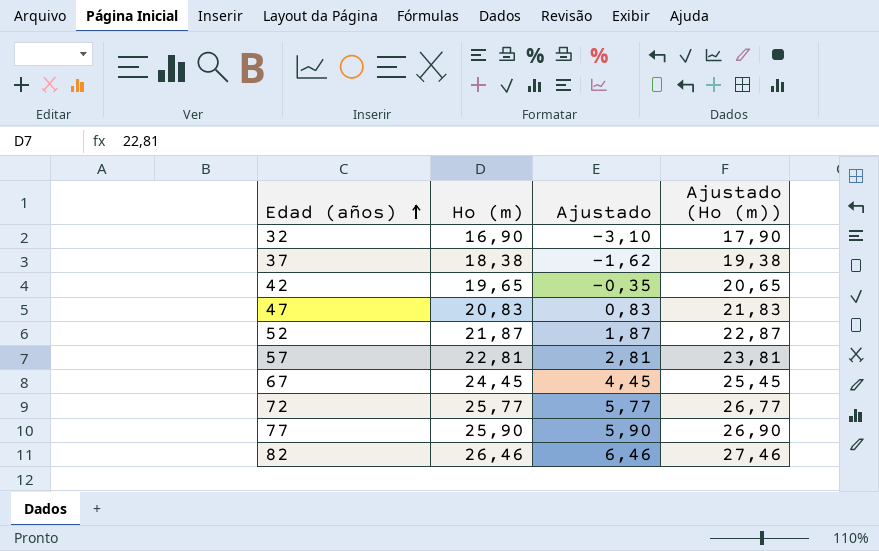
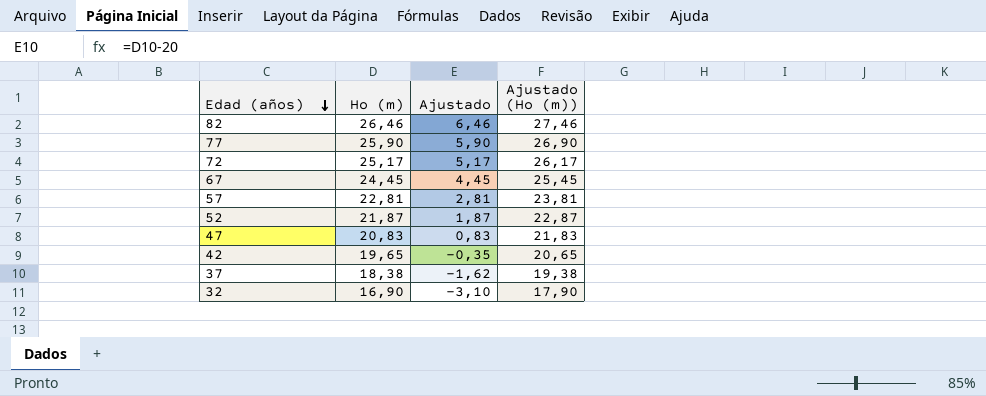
row order: Edad (años) ascending -> Edad (años) descending
72 | Ho (m): 25,77 -> 25,17
72 | Ajustado: 5,77 -> 5,17
72 | Ajustado (Ho (m)): 26,77 -> 26,17

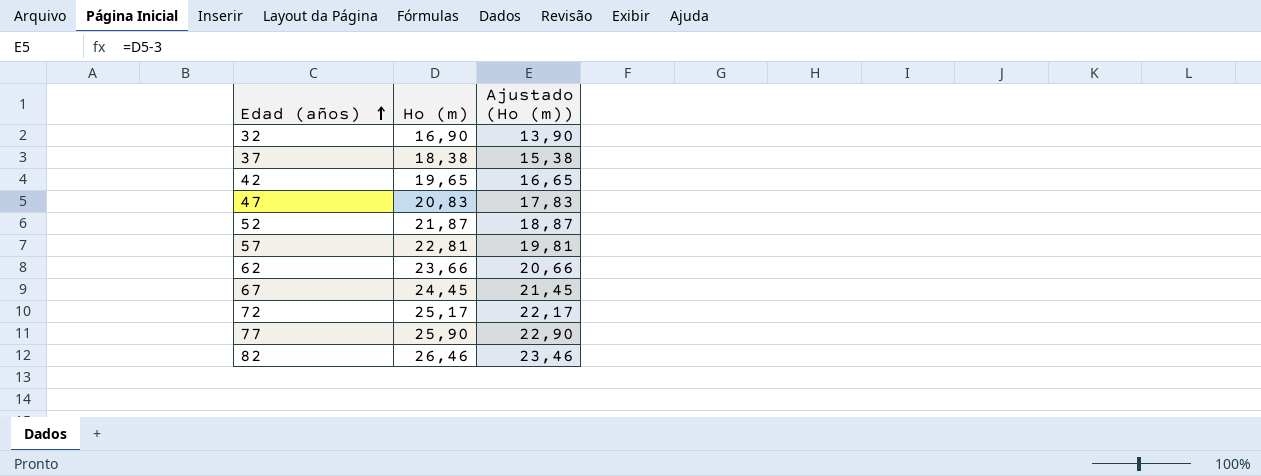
row order: Edad (años) descending -> Edad (años) ascending
column Ajustado | formula: [Ho (m)] - 20 -> none
column Ajustado (Ho (m)) | formula: [Ho (m)] + 1 -> [Ho (m)] - 3
row 62: none -> 23,66 | 20,66

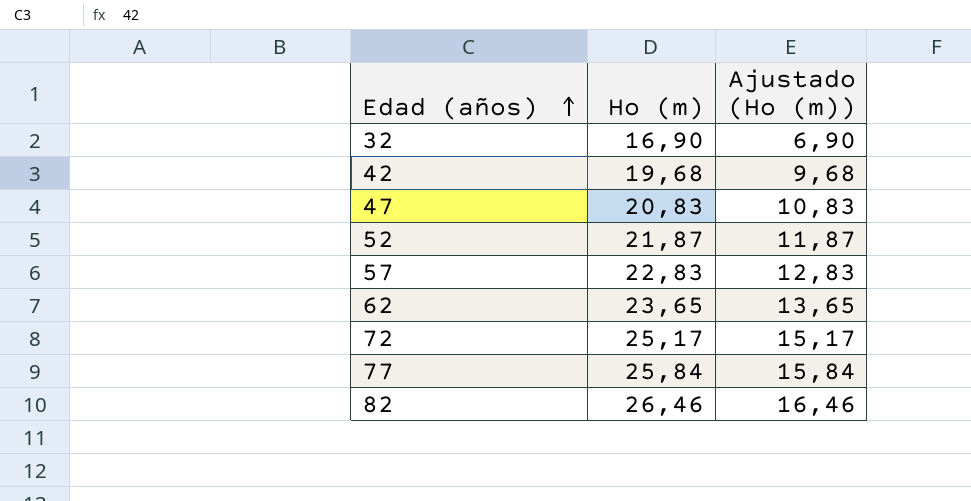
column Ajustado (Ho (m)) | formula: [Ho (m)] - 3 -> [Ho (m)] - 10
row 37: 18,38 | 15,38 -> none
row 67: 24,45 | 21,45 -> none
42 | Ho (m): 19,65 -> 19,68
57 | Ho (m): 22,81 -> 22,83
62 | Ho (m): 23,66 -> 23,65
77 | Ho (m): 25,90 -> 25,84

